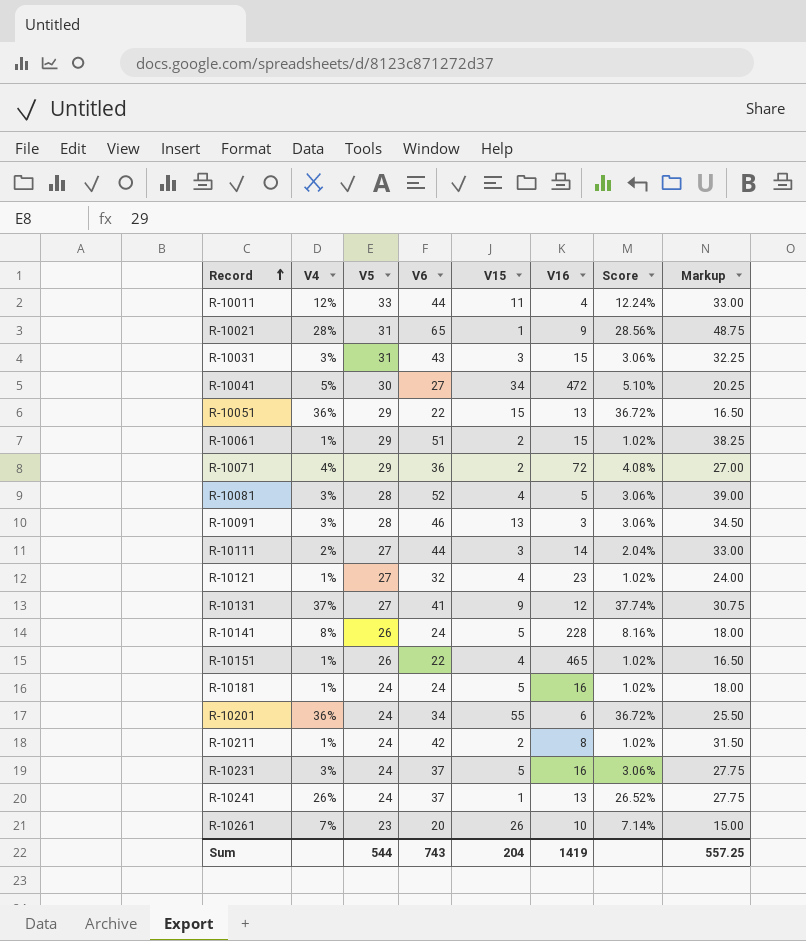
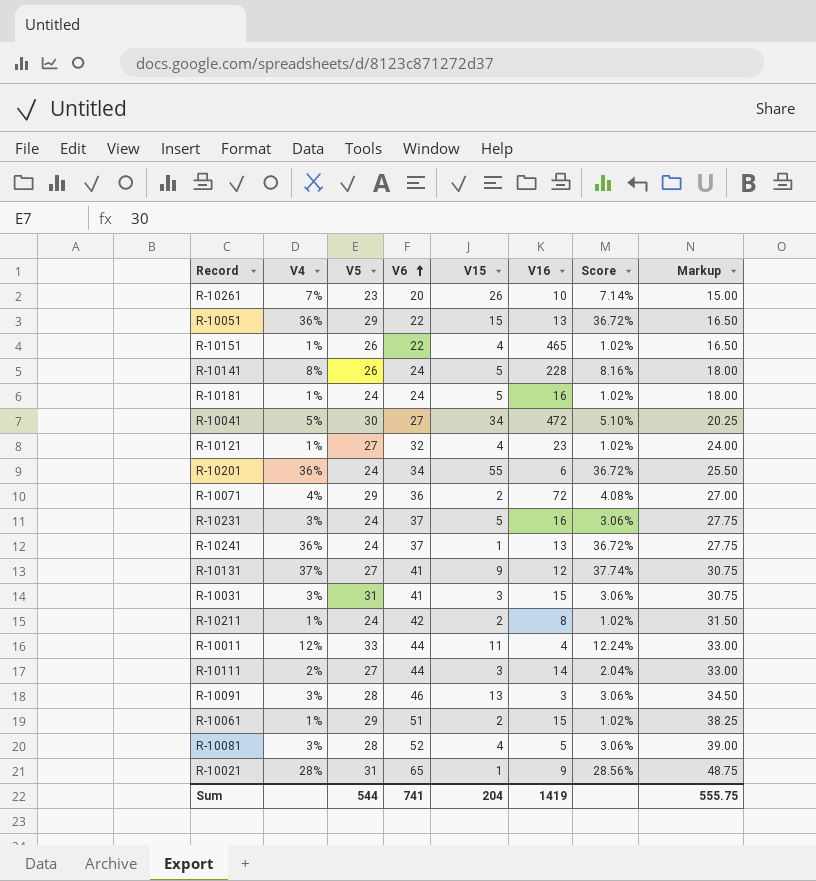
row order: Record ascending -> V6 ascending
R-10241 | V4: 26% -> 36%
R-10241 | Score: 26.52% -> 36.72%
R-10031 | V6: 43 -> 41
R-10031 | Markup: 32.25 -> 30.75
Sum | V6: 743 -> 741
Sum | Markup: 557.25 -> 555.75

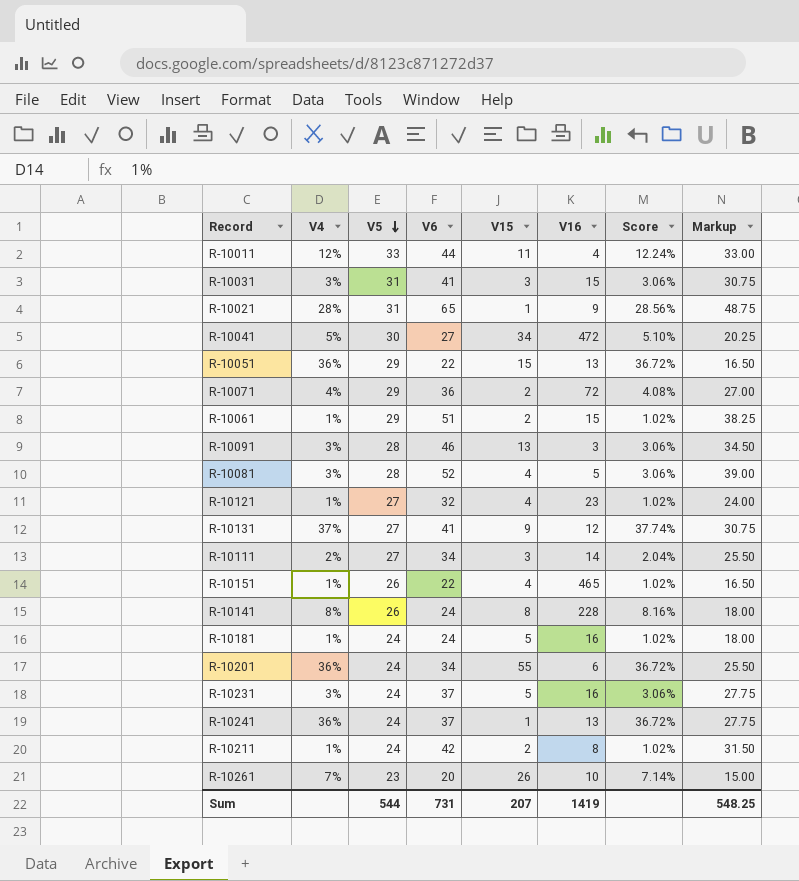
row order: V6 ascending -> V5 descending
R-10111 | V6: 44 -> 34
R-10111 | Markup: 33.00 -> 25.50
R-10141 | V15: 5 -> 8
Sum | V6: 741 -> 731
Sum | V15: 204 -> 207
Sum | Markup: 555.75 -> 548.25

